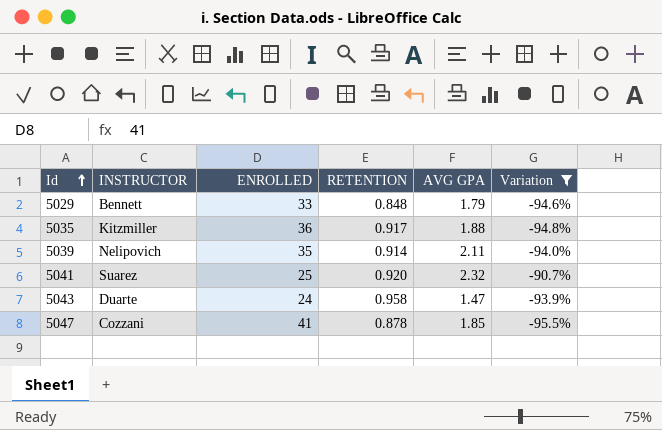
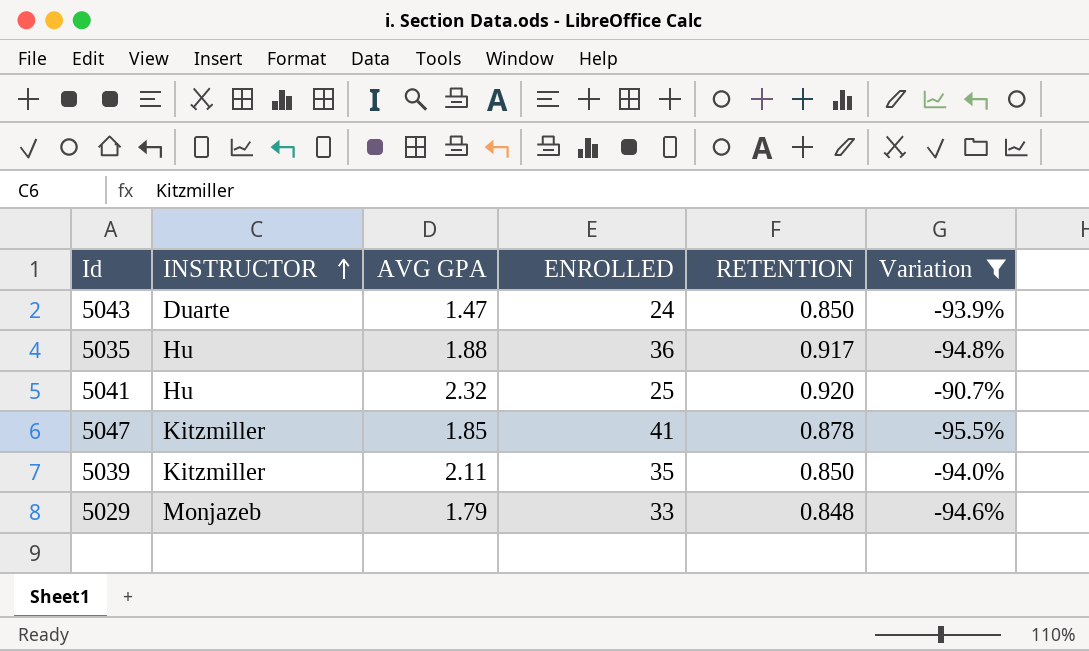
row order: Id ascending -> INSTRUCTOR ascending
column AVG GPA | position: 5 -> 3
5043 | RETENTION: 0.958 -> 0.850
5035 | INSTRUCTOR: Kitzmiller -> Hu
5041 | INSTRUCTOR: Suarez -> Hu
5047 | INSTRUCTOR: Cozzani -> Kitzmiller
5039 | INSTRUCTOR: Nelipovich -> Kitzmiller
5039 | RETENTION: 0.914 -> 0.850
5029 | INSTRUCTOR: Bennett -> Monjazeb

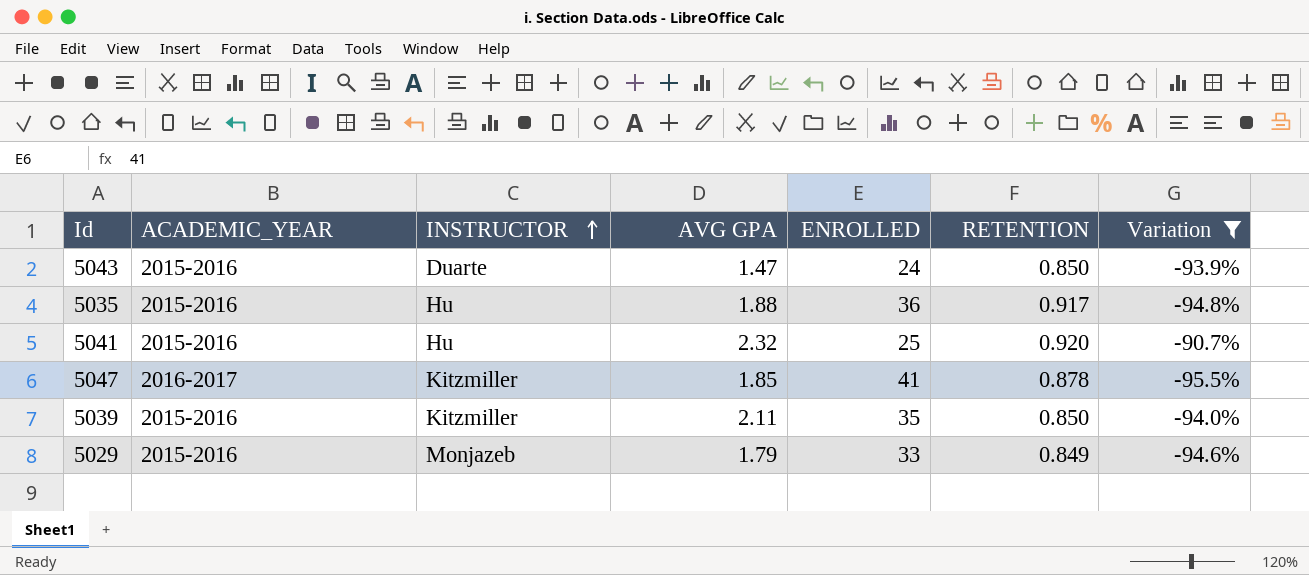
column ACADEMIC_YEAR | position: none -> 2
5029 | RETENTION: 0.848 -> 0.849

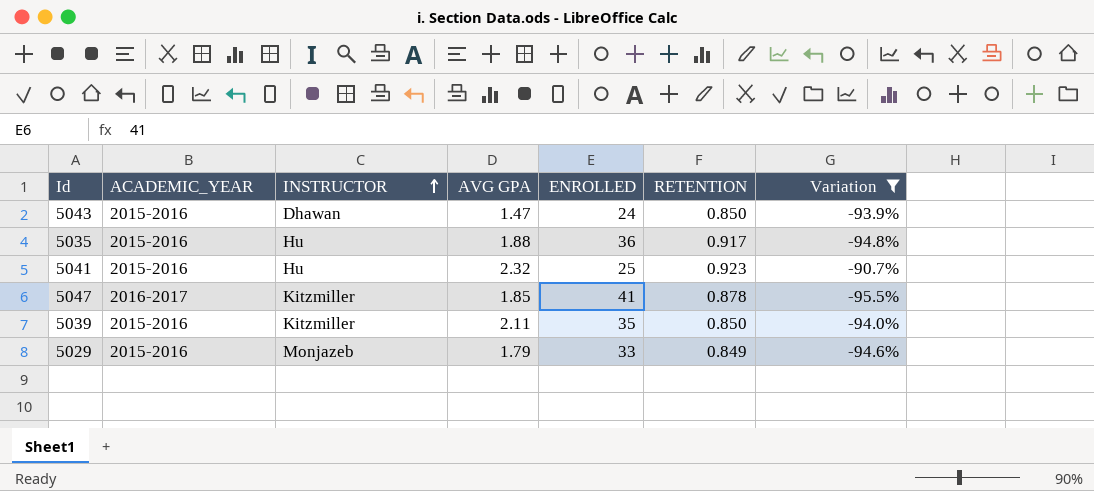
5043 | INSTRUCTOR: Duarte -> Dhawan
5041 | RETENTION: 0.920 -> 0.923

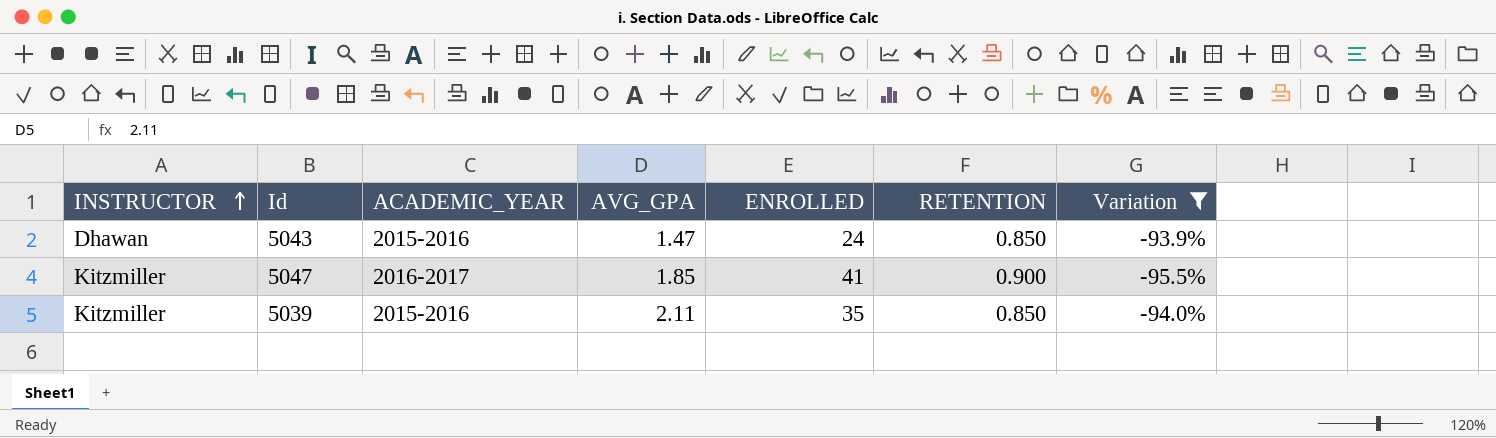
column INSTRUCTOR | position: 3 -> 1
column name: AVG GPA -> AVG_GPA
row 5035: 2015-2016 | Hu | 1.88 | 36 | 0.917 | -94.8% -> none
row 5041: 2015-2016 | Hu | 2.32 | 25 | 0.923 | -90.7% -> none
row 5029: 2015-2016 | Monjazeb | 1.79 | 33 | 0.849 | -94.6% -> none
5047 | RETENTION: 0.878 -> 0.900

